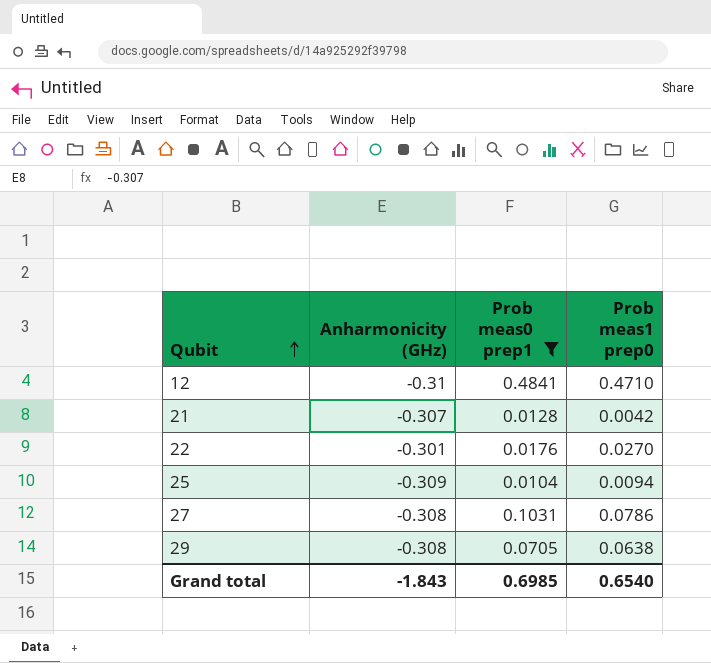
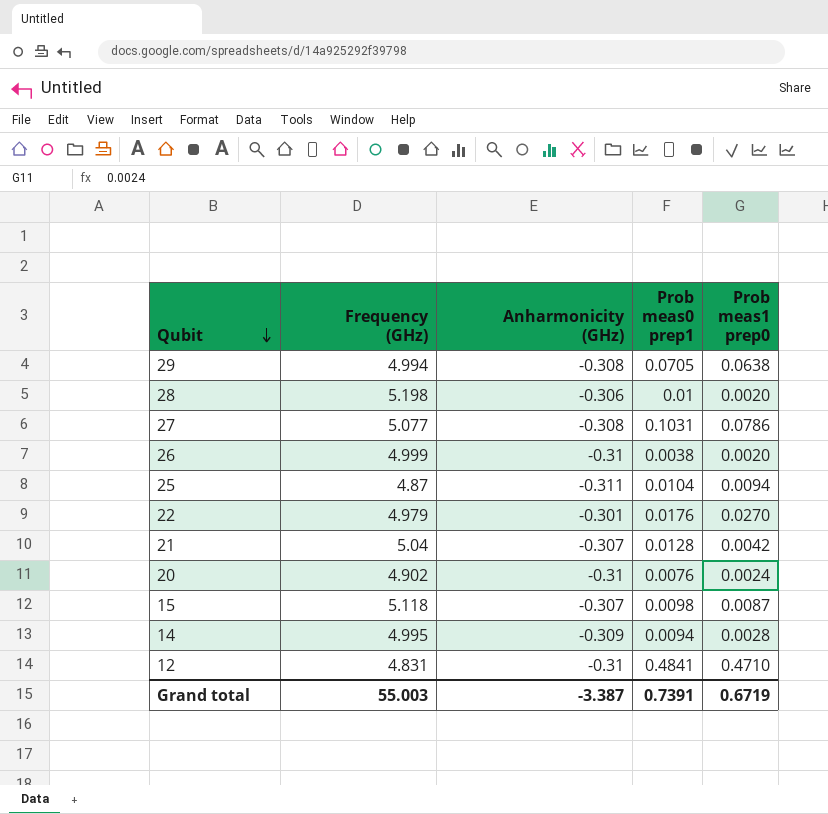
filter: Prob meas0 prep1 >= 0.0104 -> none
row order: Qubit ascending -> Qubit descending
column Frequency (GHz) | position: none -> 2
25 | Anharmonicity (GHz): -0.309 -> -0.311
Grand total | Anharmonicity (GHz): -1.843 -> -3.387
Grand total | Prob meas0 prep1: 0.6985 -> 0.7391
Grand total | Prob meas1 prep0: 0.6540 -> 0.6719

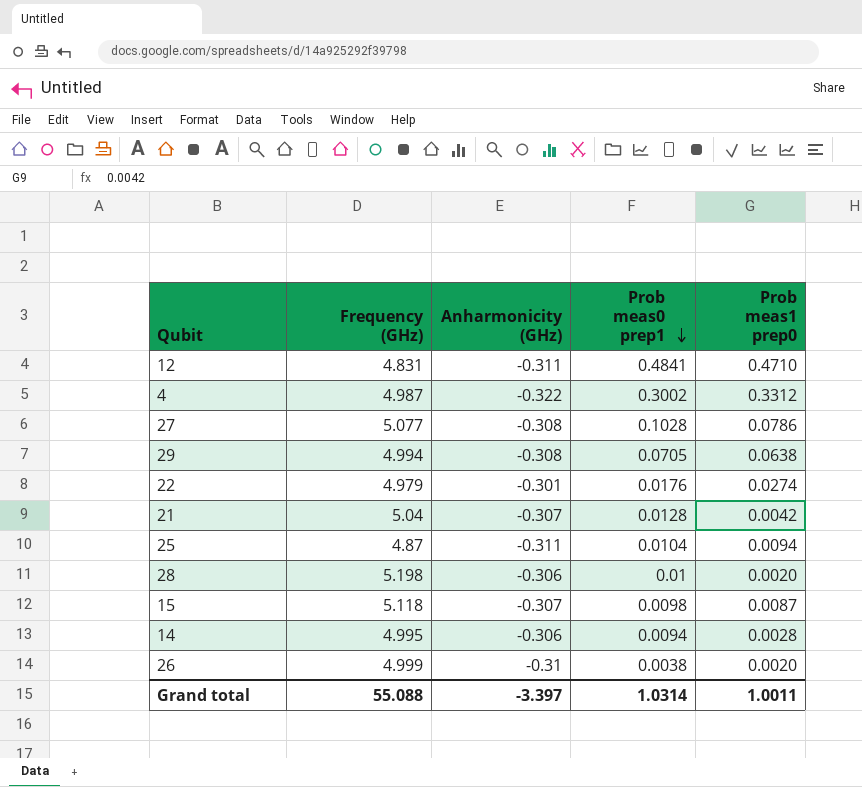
row order: Qubit descending -> Prob meas0 prep1 descending
row 20: 4.902 | -0.31 | 0.0076 | 0.0024 -> none
12 | Anharmonicity (GHz): -0.31 -> -0.311
row 4: none -> 4.987 | -0.322 | 0.3002 | 0.3312
27 | Prob meas0 prep1: 0.1031 -> 0.1028
22 | Prob meas1 prep0: 0.0270 -> 0.0274
14 | Anharmonicity (GHz): -0.309 -> -0.306
Grand total | Frequency (GHz): 55.003 -> 55.088
Grand total | Anharmonicity (GHz): -3.387 -> -3.397
Grand total | Prob meas0 prep1: 0.7391 -> 1.0314
Grand total | Prob meas1 prep0: 0.6719 -> 1.0011

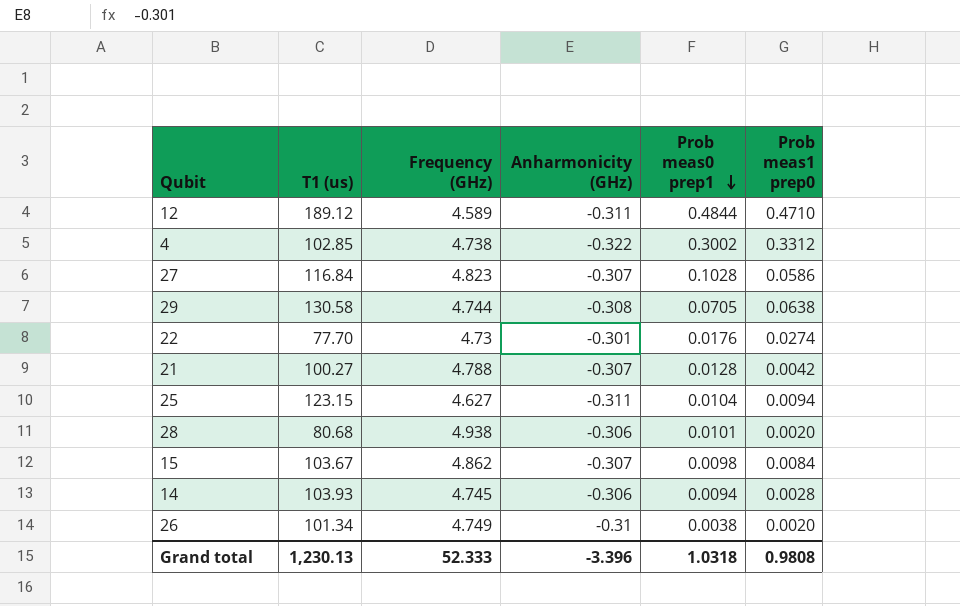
column T1 (us) | position: none -> 2
12 | Frequency (GHz): 4.831 -> 4.589
12 | Prob meas0 prep1: 0.4841 -> 0.4844
4 | Frequency (GHz): 4.987 -> 4.738
27 | Frequency (GHz): 5.077 -> 4.823
27 | Anharmonicity (GHz): -0.308 -> -0.307
27 | Prob meas1 prep0: 0.0786 -> 0.0586
29 | Frequency (GHz): 4.994 -> 4.744
22 | Frequency (GHz): 4.979 -> 4.73
21 | Frequency (GHz): 5.04 -> 4.788
25 | Frequency (GHz): 4.87 -> 4.627
28 | Frequency (GHz): 5.198 -> 4.938
28 | Prob meas0 prep1: 0.01 -> 0.0101
15 | Frequency (GHz): 5.118 -> 4.862
15 | Prob meas1 prep0: 0.0087 -> 0.0084
14 | Frequency (GHz): 4.995 -> 4.745
26 | Frequency (GHz): 4.999 -> 4.749
Grand total | Frequency (GHz): 55.088 -> 52.333
Grand total | Anharmonicity (GHz): -3.397 -> -3.396
Grand total | Prob meas0 prep1: 1.0314 -> 1.0318
Grand total | Prob meas1 prep0: 1.0011 -> 0.9808

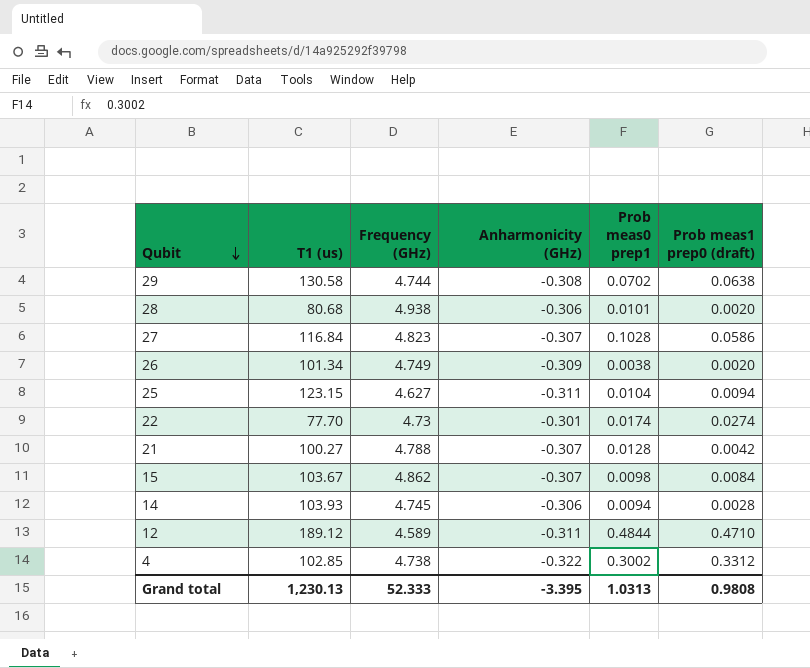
row order: Prob meas0 prep1 descending -> Qubit descending
column name: Prob meas1 prep0 -> Prob meas1 prep0 (draft)
29 | Prob meas0 prep1: 0.0705 -> 0.0702
26 | Anharmonicity (GHz): -0.31 -> -0.309
22 | Prob meas0 prep1: 0.0176 -> 0.0174
Grand total | Anharmonicity (GHz): -3.396 -> -3.395
Grand total | Prob meas0 prep1: 1.0318 -> 1.0313

